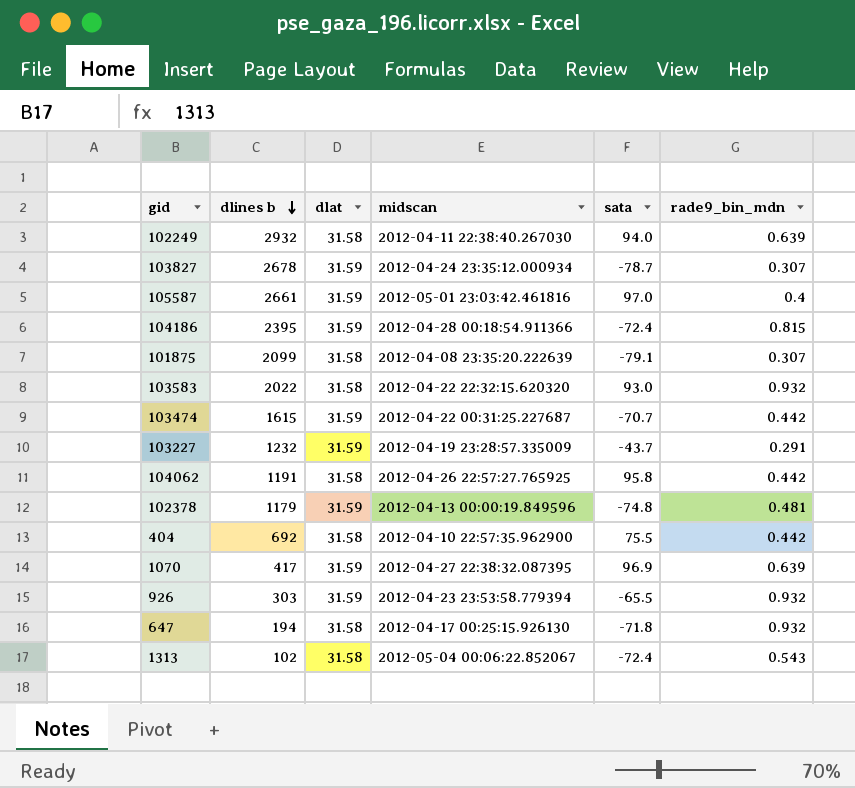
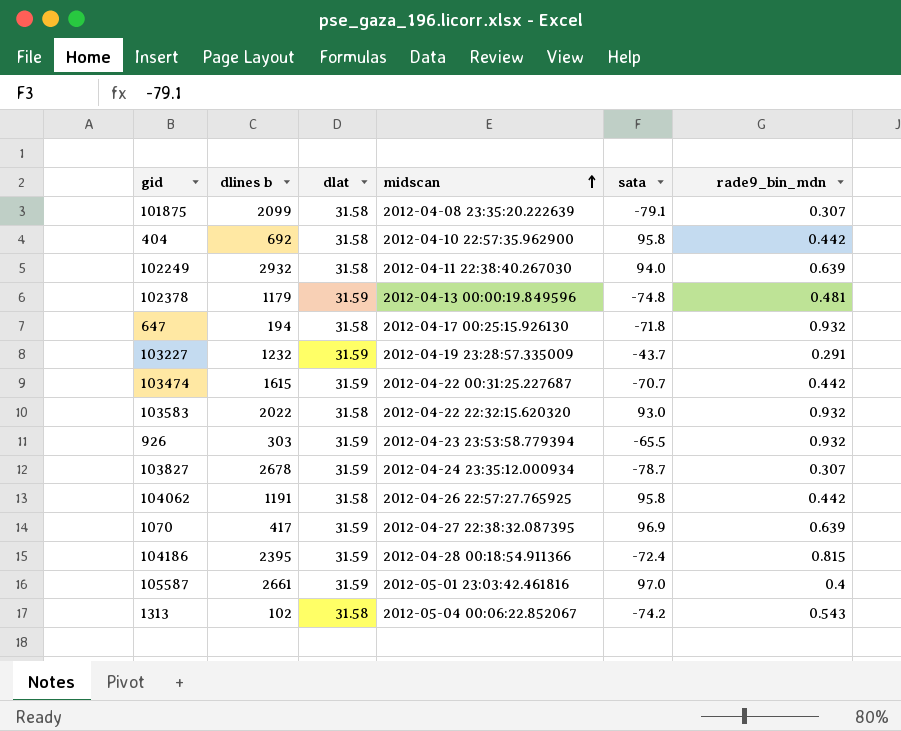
row order: dlines b descending -> midscan ascending
404 | sata: 75.5 -> 95.8
1313 | sata: -72.4 -> -74.2

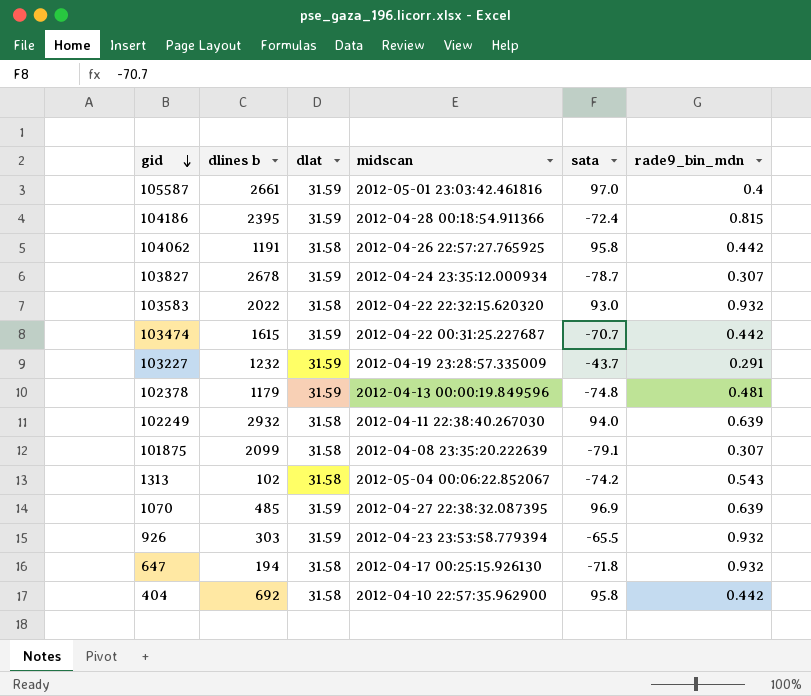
row order: midscan ascending -> gid descending
1070 | dlines b: 417 -> 485

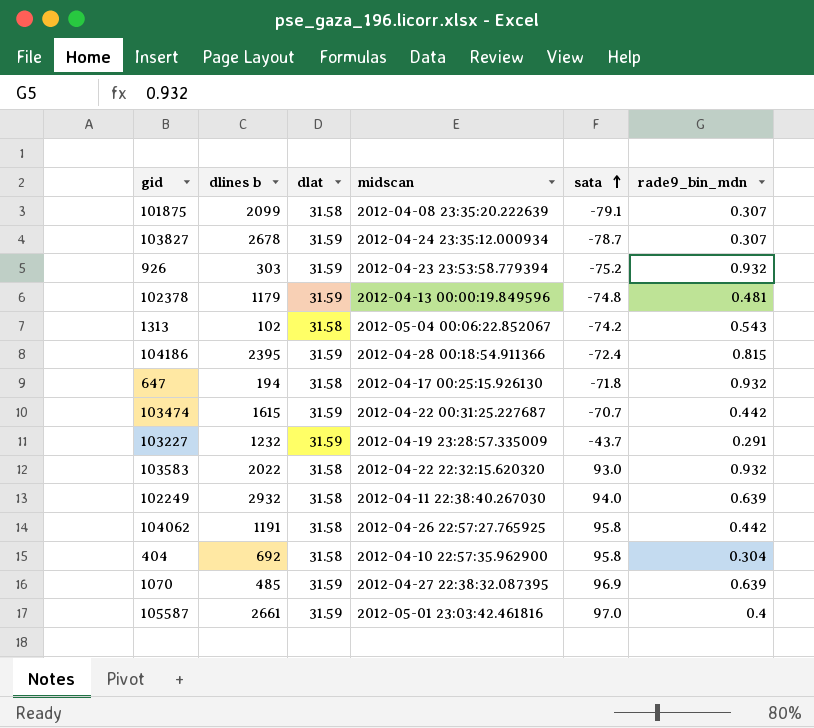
row order: gid descending -> sata ascending
926 | sata: -65.5 -> -75.2
404 | rade9_bin_mdn: 0.442 -> 0.304

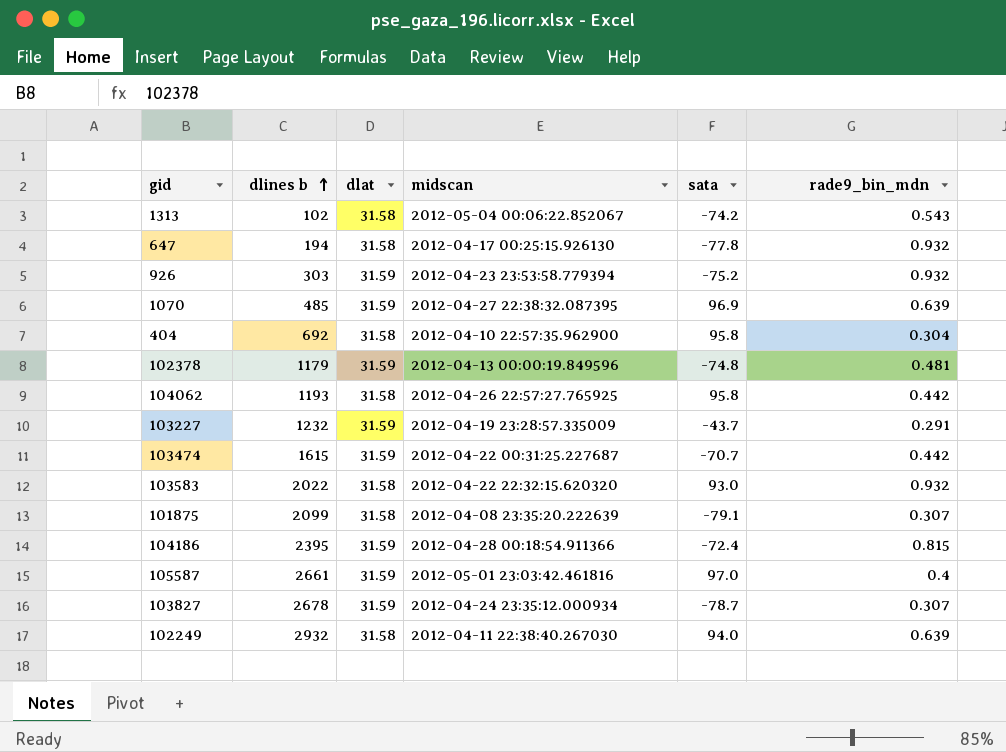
row order: sata ascending -> dlines b ascending
647 | sata: -71.8 -> -77.8
104062 | dlines b: 1191 -> 1193

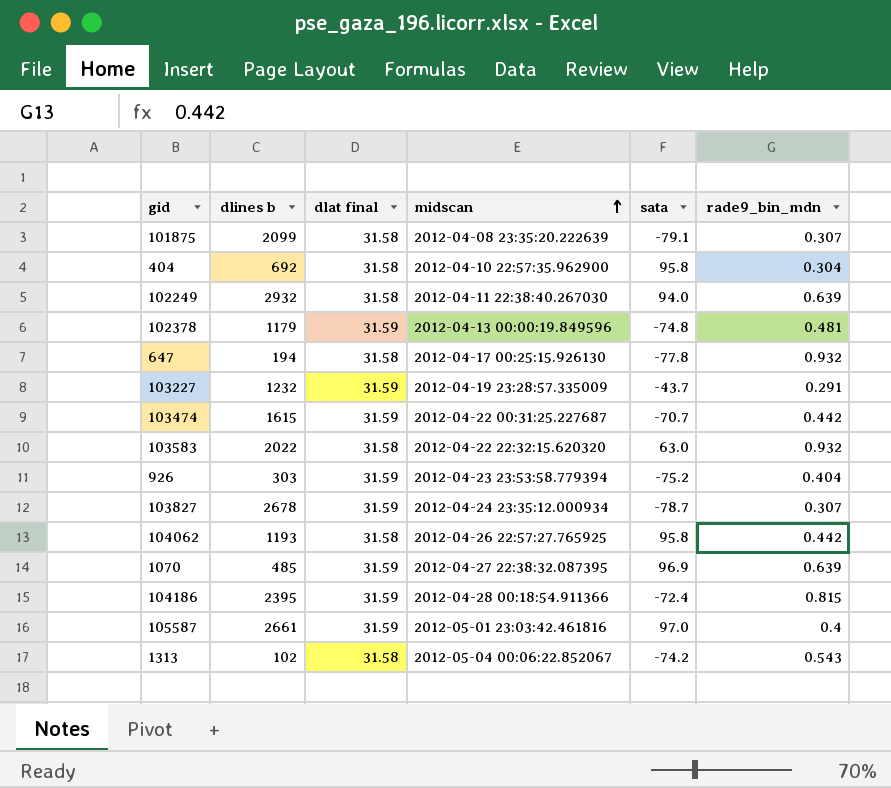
row order: dlines b ascending -> midscan ascending
column name: dlat -> dlat final
103583 | sata: 93.0 -> 63.0
926 | rade9_bin_mdn: 0.932 -> 0.404

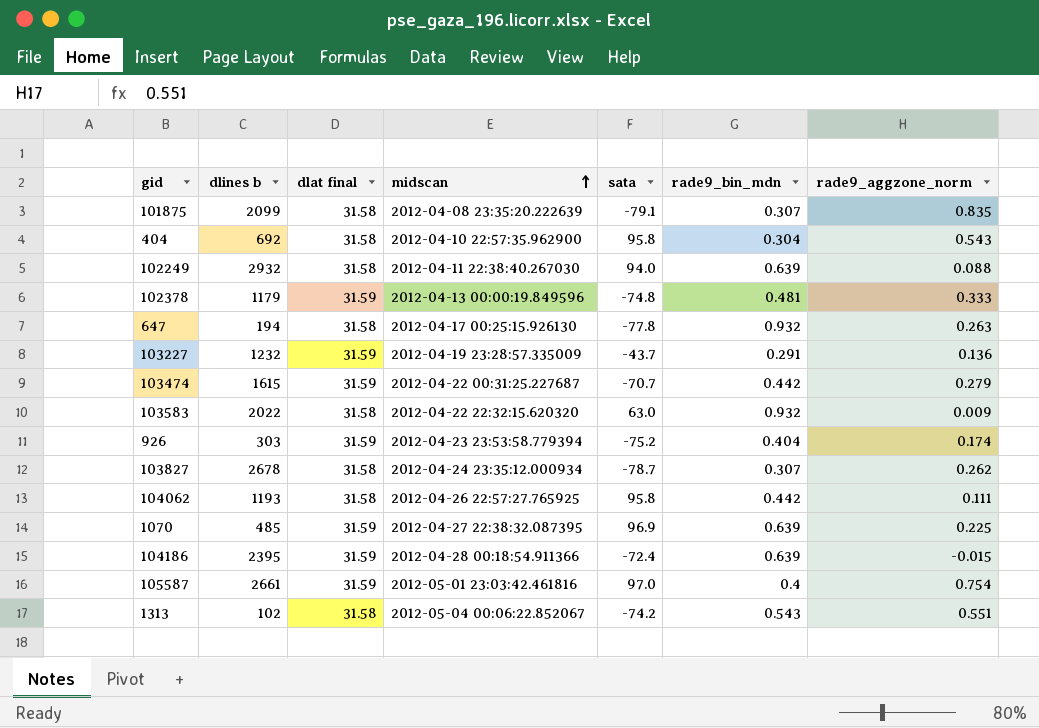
column rade9_aggzone_norm | position: none -> 7
103827 | dlat final: 31.59 -> 31.58
104186 | rade9_bin_mdn: 0.815 -> 0.639

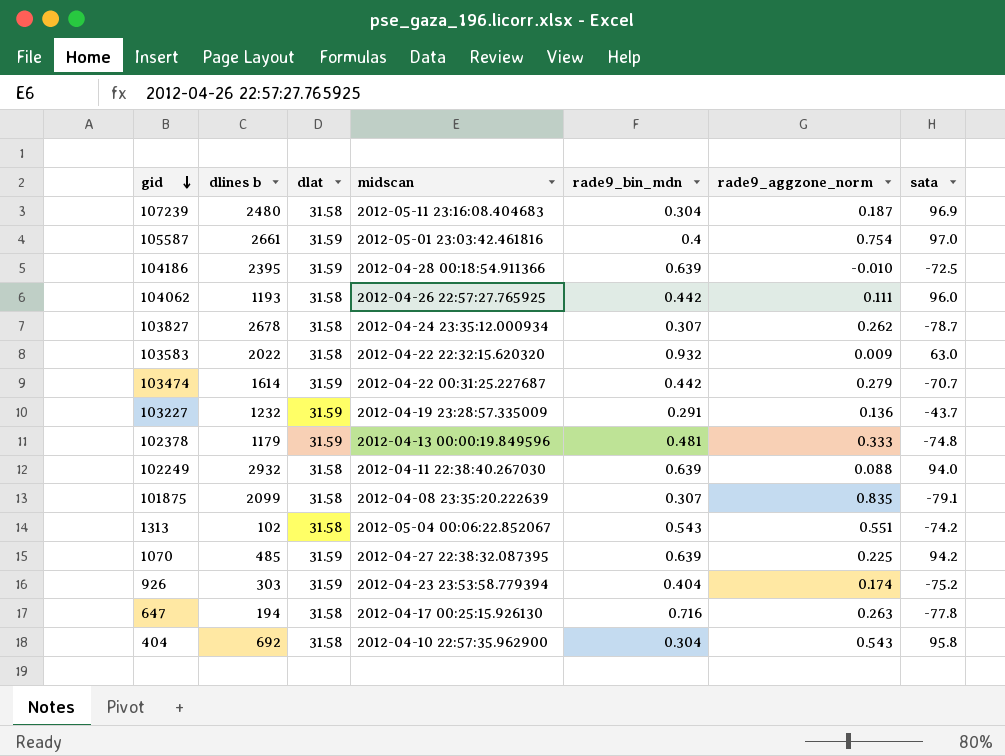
row order: midscan ascending -> gid descending
column name: dlat final -> dlat
column sata | position: 5 -> 7
row 107239: none -> 2480 | 31.58 | 2012-05-11 23:16:08.404683 | 0.304 | 0.187 | 96.9
104186 | rade9_aggzone_norm: -0.015 -> -0.010
104186 | sata: -72.4 -> -72.5
104062 | sata: 95.8 -> 96.0
103474 | dlines b: 1615 -> 1614
1070 | sata: 96.9 -> 94.2
647 | rade9_bin_mdn: 0.932 -> 0.716

